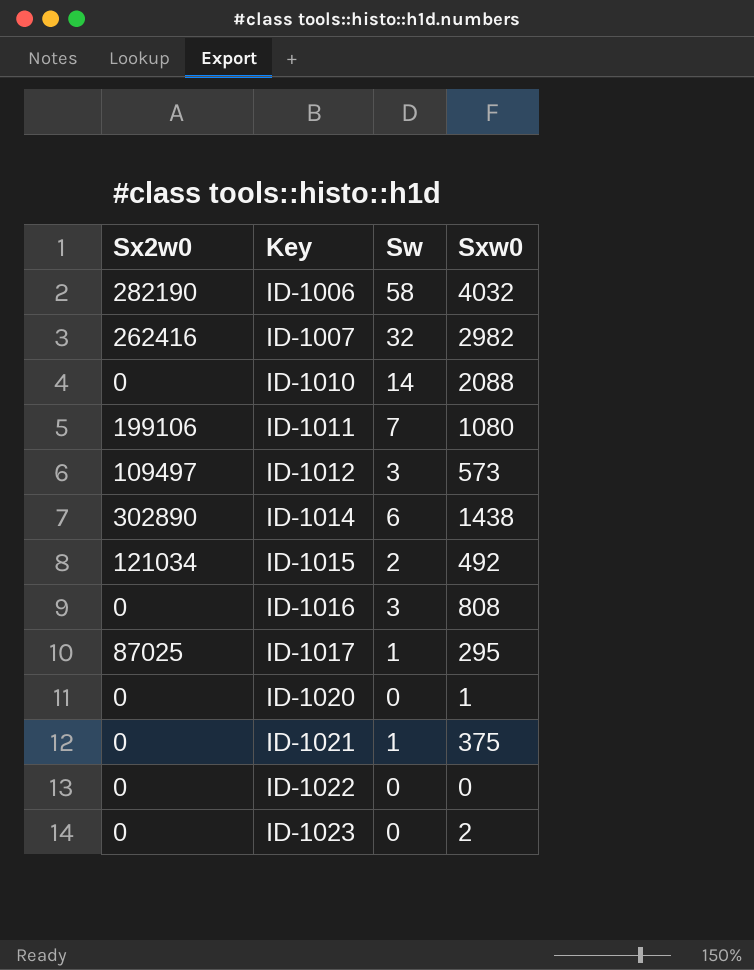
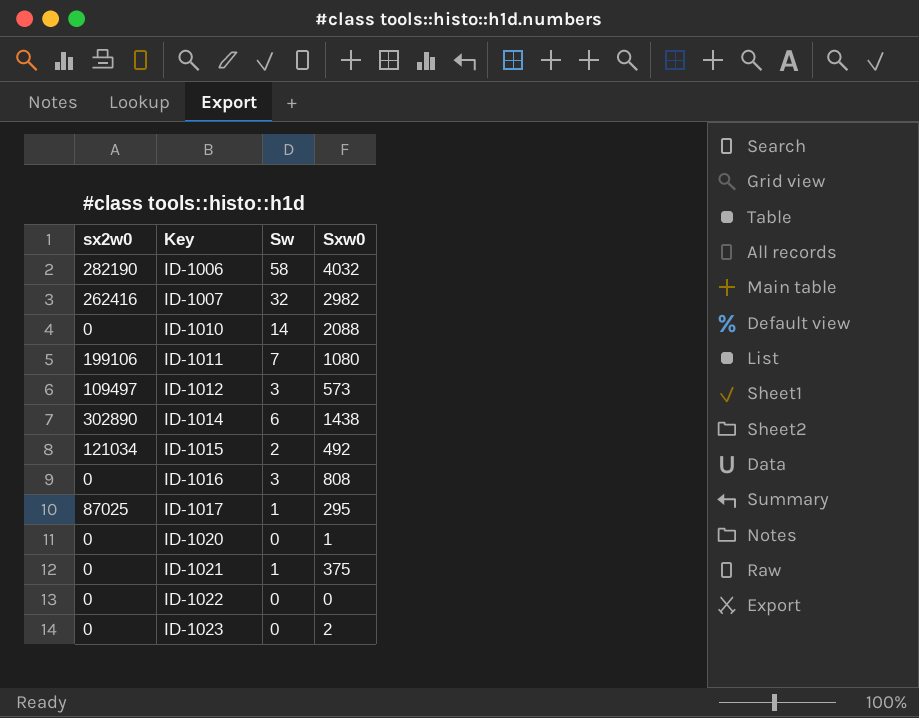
column name: Sx2w0 -> sx2w0

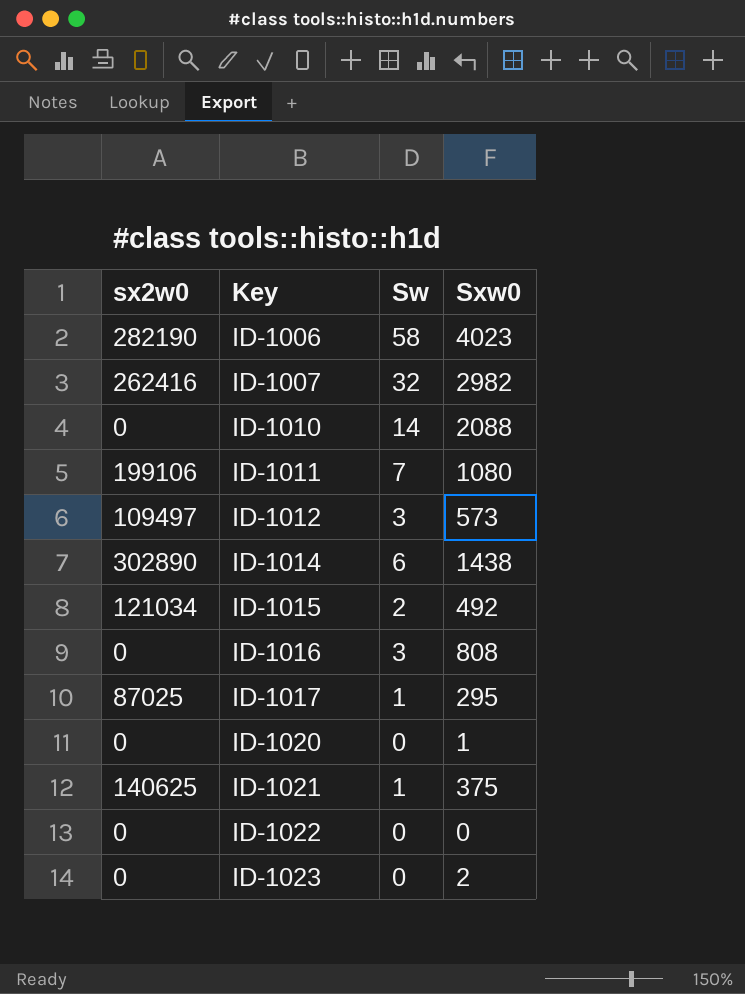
ID-1006 | Sxw0: 4032 -> 4023
ID-1021 | sx2w0: 0 -> 140625

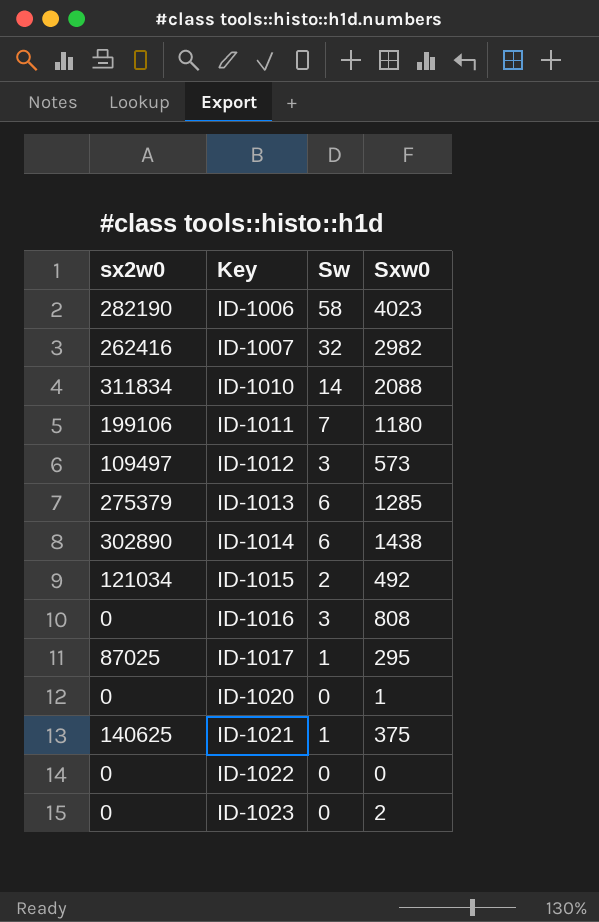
ID-1010 | sx2w0: 0 -> 311834
ID-1011 | Sxw0: 1080 -> 1180
row ID-1013: none -> 275379 | 6 | 1285

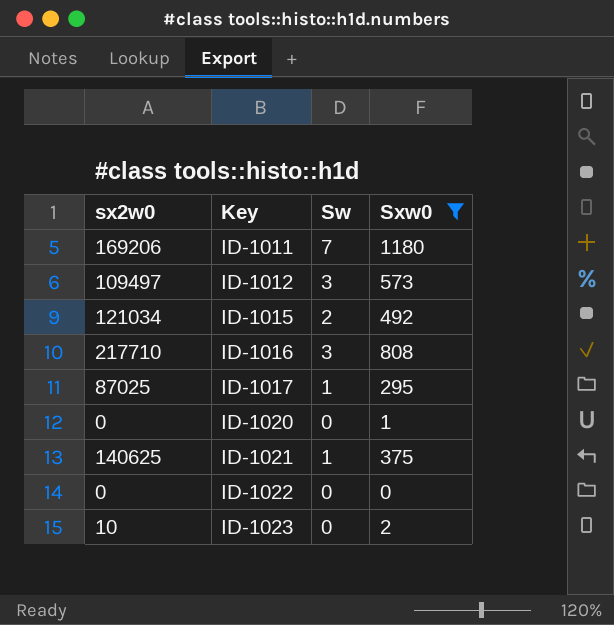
filter: none -> Sxw0 <= 1180
ID-1011 | sx2w0: 199106 -> 169206
ID-1016 | sx2w0: 0 -> 217710
ID-1023 | sx2w0: 0 -> 10

